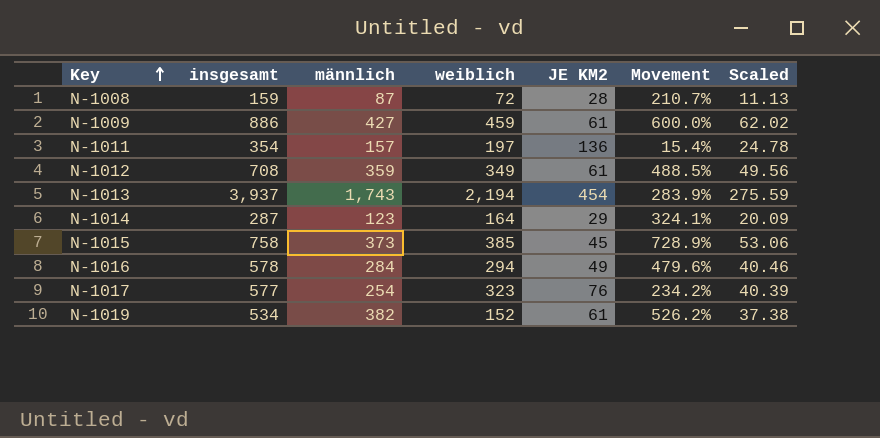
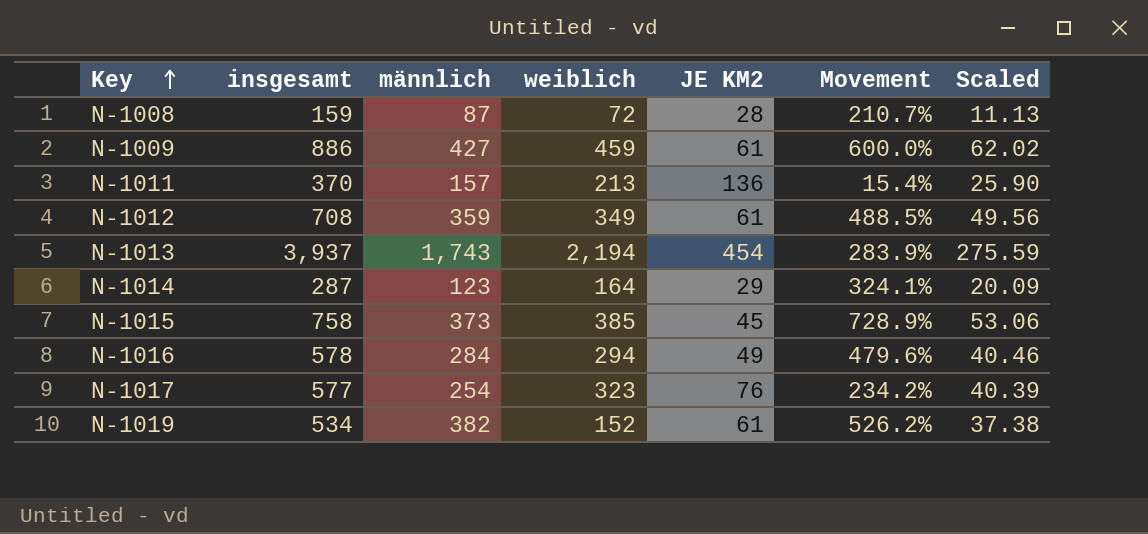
N-1011 | insgesamt: 354 -> 370
N-1011 | weiblich: 197 -> 213
N-1011 | Scaled: 24.78 -> 25.90

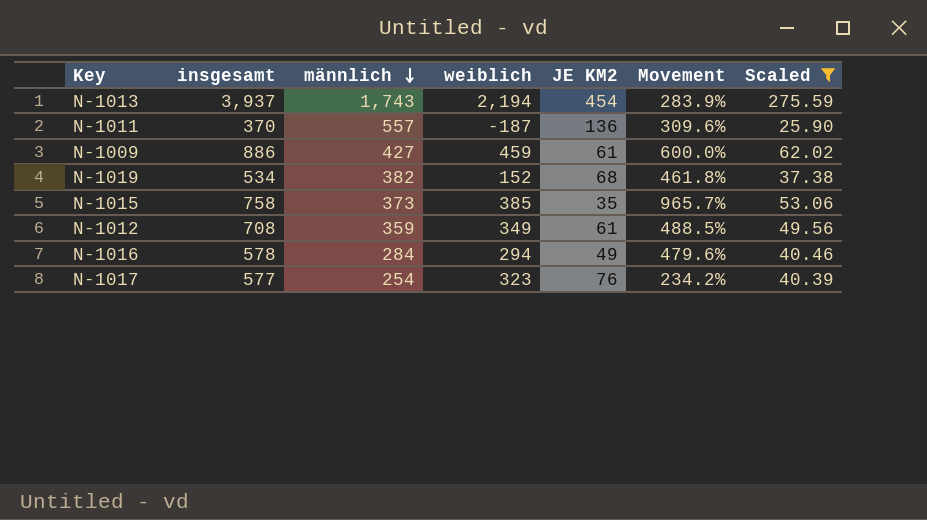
filter: none -> Scaled >= 25.90
row order: Key ascending -> männlich descending
N-1011 | männlich: 157 -> 557
N-1011 | weiblich: 213 -> -187
N-1011 | Movement: 15.4% -> 309.6%
N-1019 | JE KM2: 61 -> 68
N-1019 | Movement: 526.2% -> 461.8%
N-1015 | JE KM2: 45 -> 35
N-1015 | Movement: 728.9% -> 965.7%

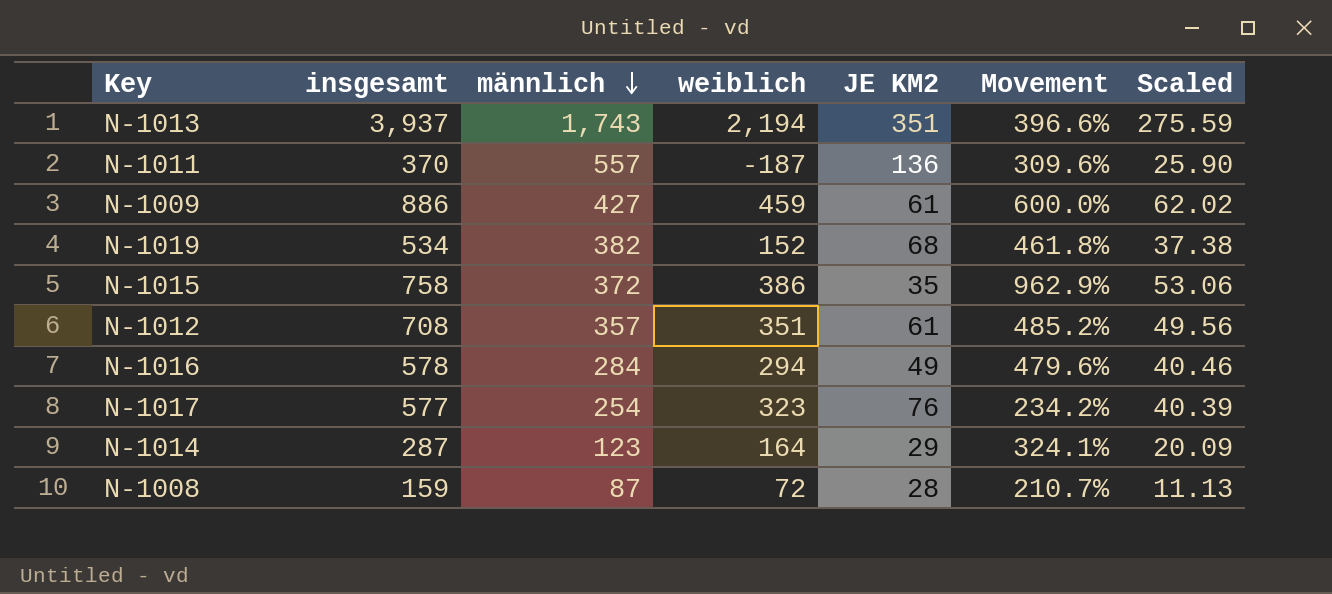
filter: Scaled >= 25.90 -> none
N-1013 | JE KM2: 454 -> 351
N-1013 | Movement: 283.9% -> 396.6%
N-1015 | männlich: 373 -> 372
N-1015 | weiblich: 385 -> 386
N-1015 | Movement: 965.7% -> 962.9%
N-1012 | männlich: 359 -> 357
N-1012 | weiblich: 349 -> 351
N-1012 | Movement: 488.5% -> 485.2%

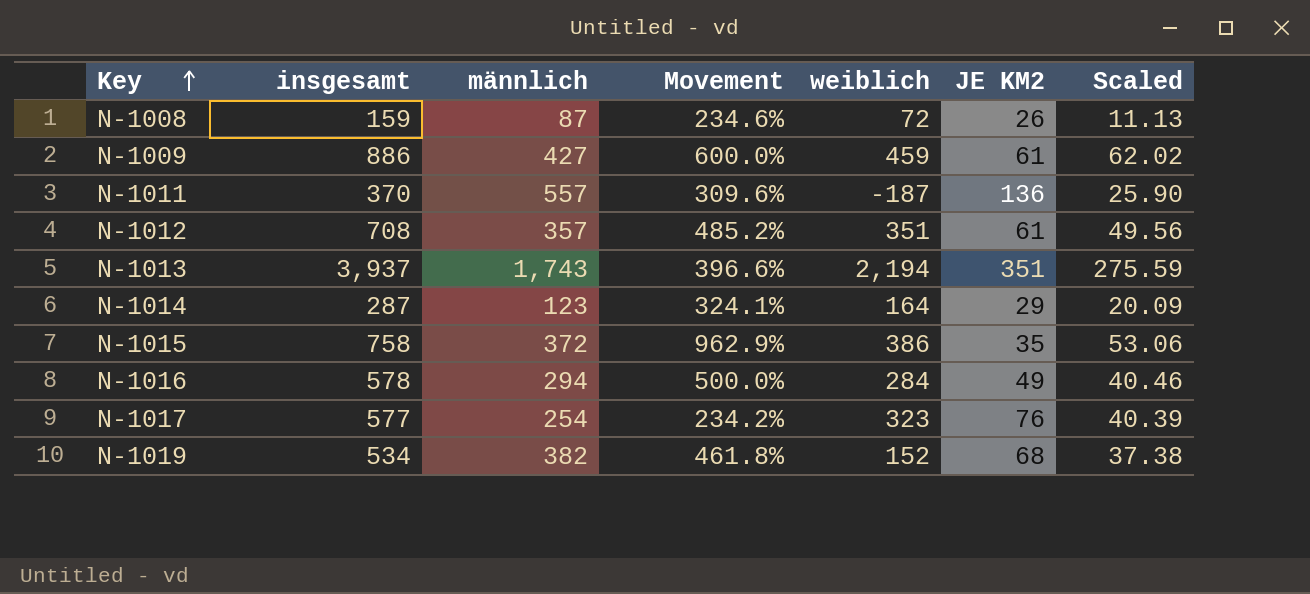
row order: männlich descending -> Key ascending
column Movement | position: 6 -> 4
N-1008 | Movement: 210.7% -> 234.6%
N-1008 | JE KM2: 28 -> 26
N-1016 | männlich: 284 -> 294
N-1016 | Movement: 479.6% -> 500.0%
N-1016 | weiblich: 294 -> 284

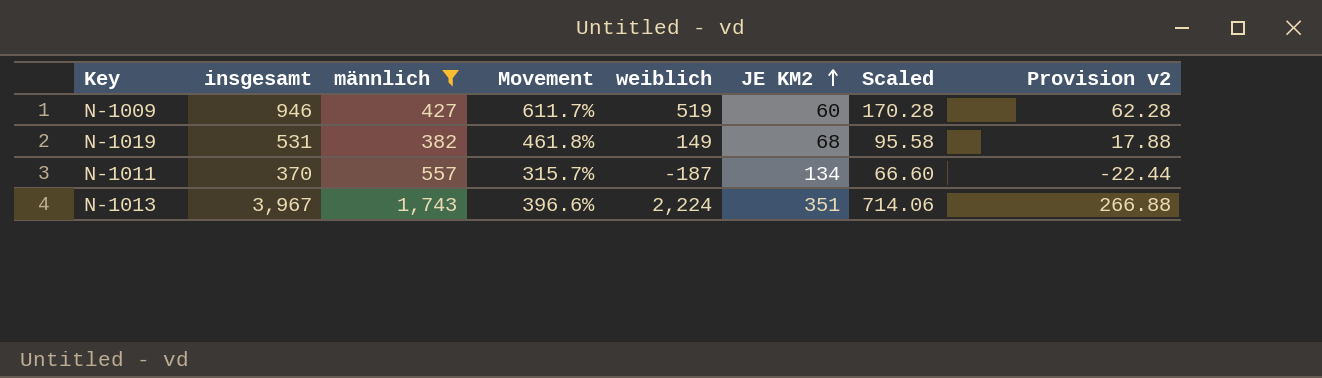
filter: none -> männlich >= 382
row order: Key ascending -> JE KM2 ascending
column Scaled | formula: [insgesamt] * 0.07 -> [insgesamt] * 0.18
column Provision v2 | formula: none -> [weiblich] * 0.12
N-1009 | insgesamt: 886 -> 946
N-1009 | Movement: 600.0% -> 611.7%
N-1009 | weiblich: 459 -> 519
N-1009 | JE KM2: 61 -> 60
N-1019 | insgesamt: 534 -> 531
N-1019 | weiblich: 152 -> 149
N-1011 | Movement: 309.6% -> 315.7%
N-1011 | JE KM2: 136 -> 134
N-1013 | insgesamt: 3,937 -> 3,967
N-1013 | weiblich: 2,194 -> 2,224

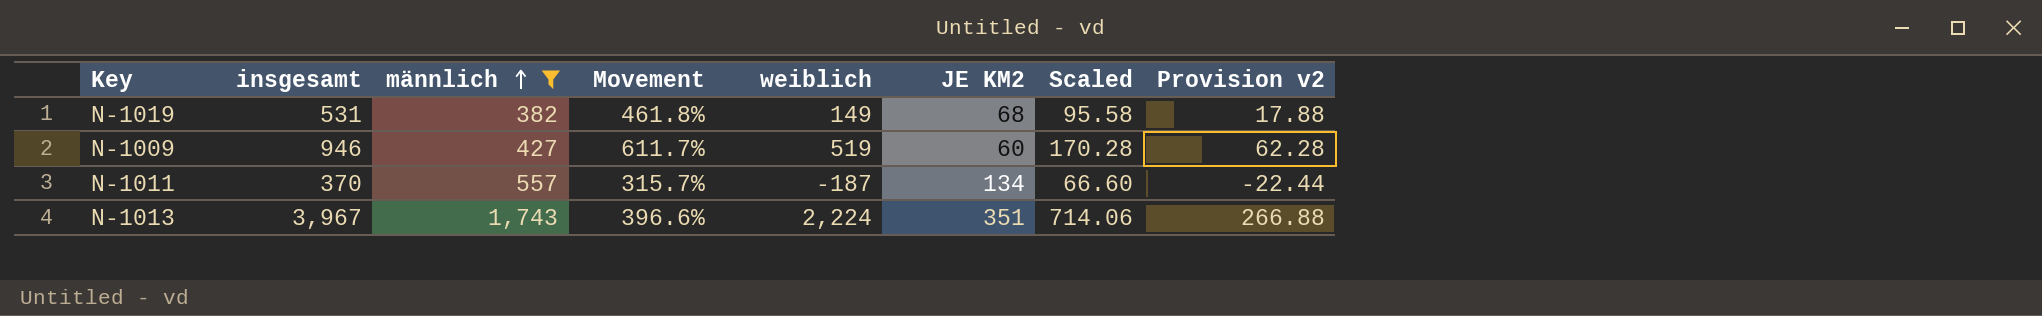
row order: JE KM2 ascending -> männlich ascending

